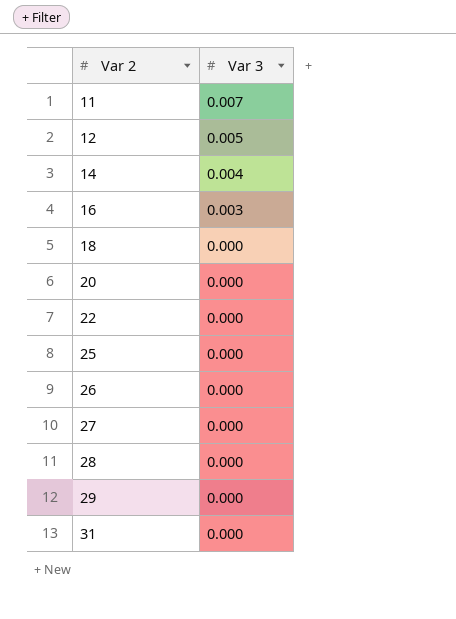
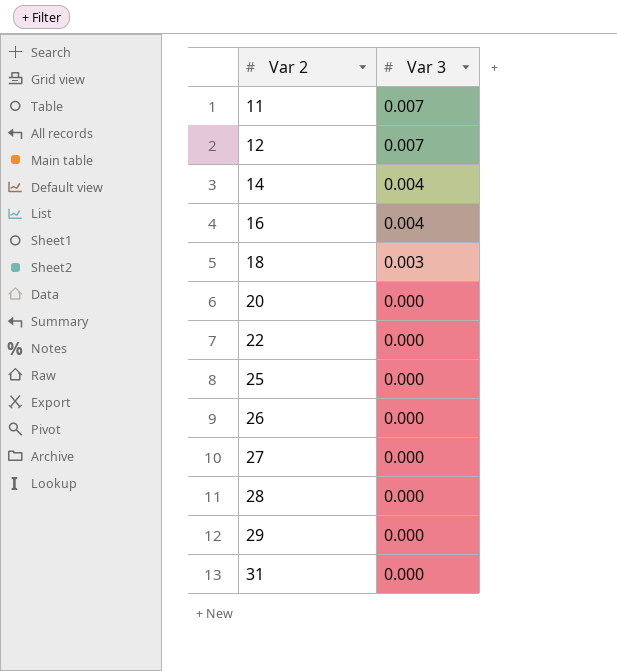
12 | Var 3: 0.005 -> 0.007
16 | Var 3: 0.003 -> 0.004
18 | Var 3: 0.000 -> 0.003

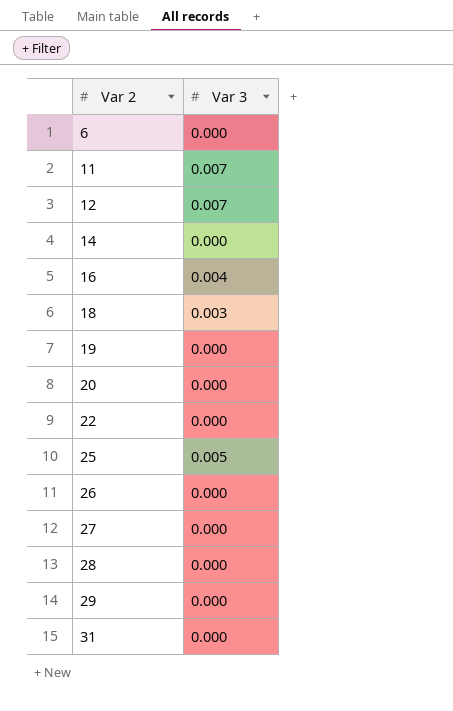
row 6: none -> 0.000
14 | Var 3: 0.004 -> 0.000
row 19: none -> 0.000
25 | Var 3: 0.000 -> 0.005

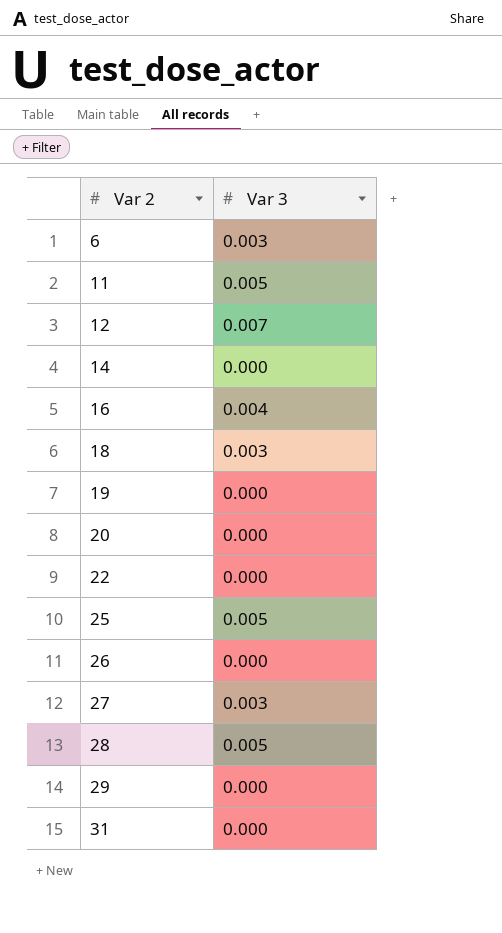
6 | Var 3: 0.000 -> 0.003
11 | Var 3: 0.007 -> 0.005
27 | Var 3: 0.000 -> 0.003
28 | Var 3: 0.000 -> 0.005

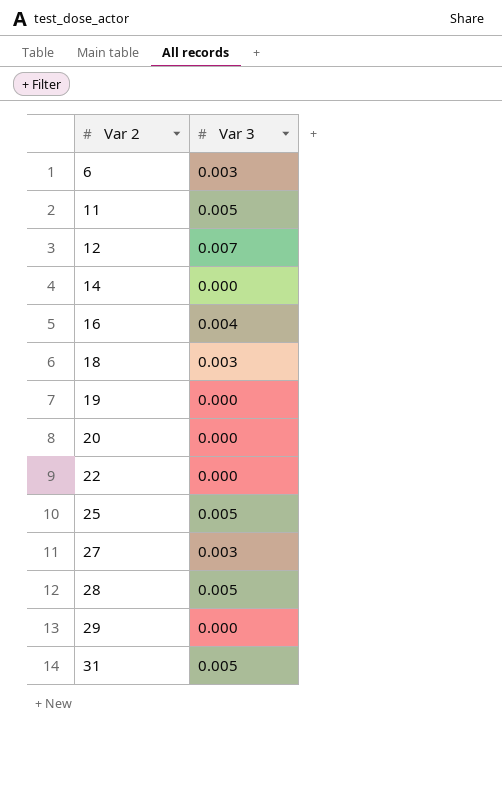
row 26: 0.000 -> none
31 | Var 3: 0.000 -> 0.005

